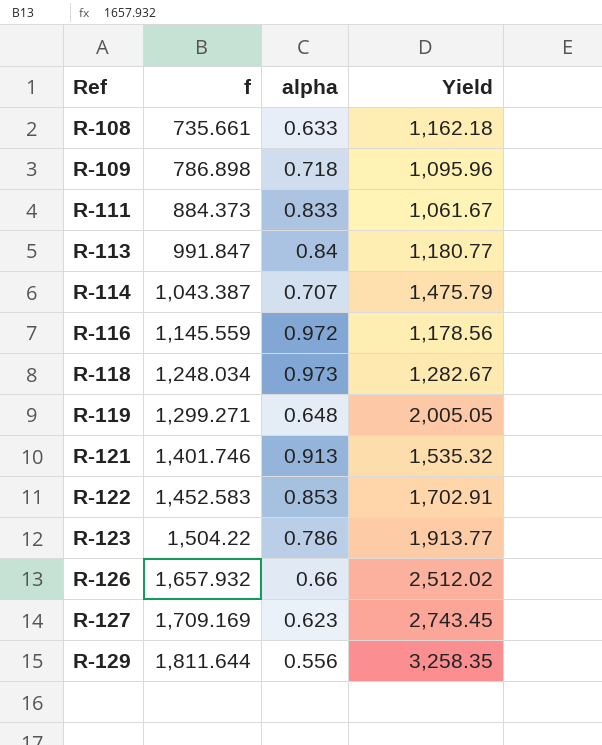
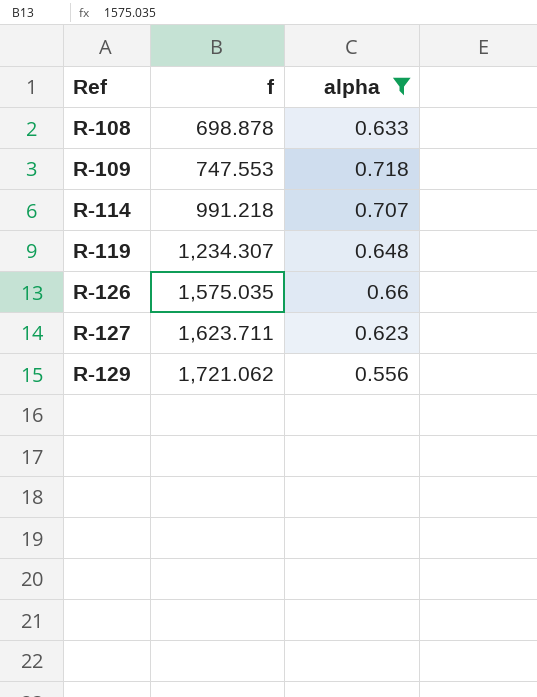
filter: none -> alpha <= 0.718
column Yield | formula: [f] / [alpha] -> none
R-108 | f: 735.661 -> 698.878
R-109 | f: 786.898 -> 747.553
R-114 | f: 1,043.387 -> 991.218
R-119 | f: 1,299.271 -> 1,234.307
R-126 | f: 1,657.932 -> 1,575.035
R-127 | f: 1,709.169 -> 1,623.711
R-129 | f: 1,811.644 -> 1,721.062

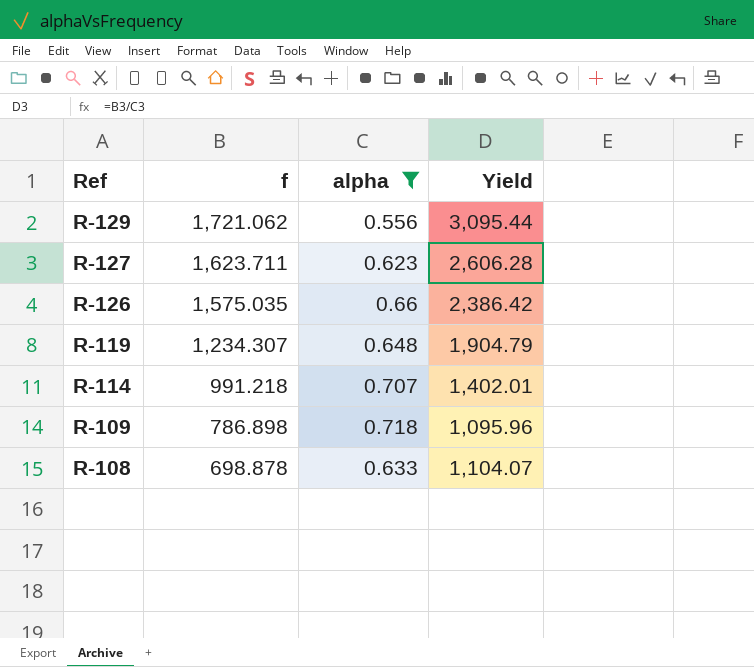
row order: Ref ascending -> Ref descending
column Yield | formula: none -> [f] / [alpha]
R-109 | f: 747.553 -> 786.898

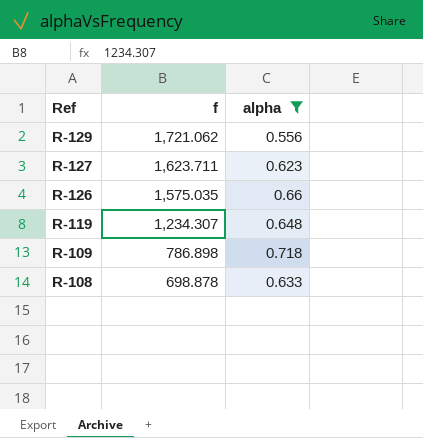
column Yield | formula: [f] / [alpha] -> none
row R-114: 991.218 | 0.707 | 1,402.01 -> none

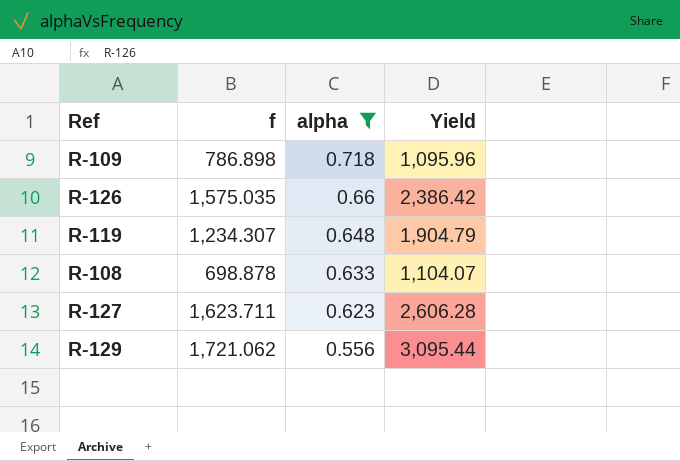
row order: Ref descending -> alpha descending
column Yield | formula: none -> [f] / [alpha]

